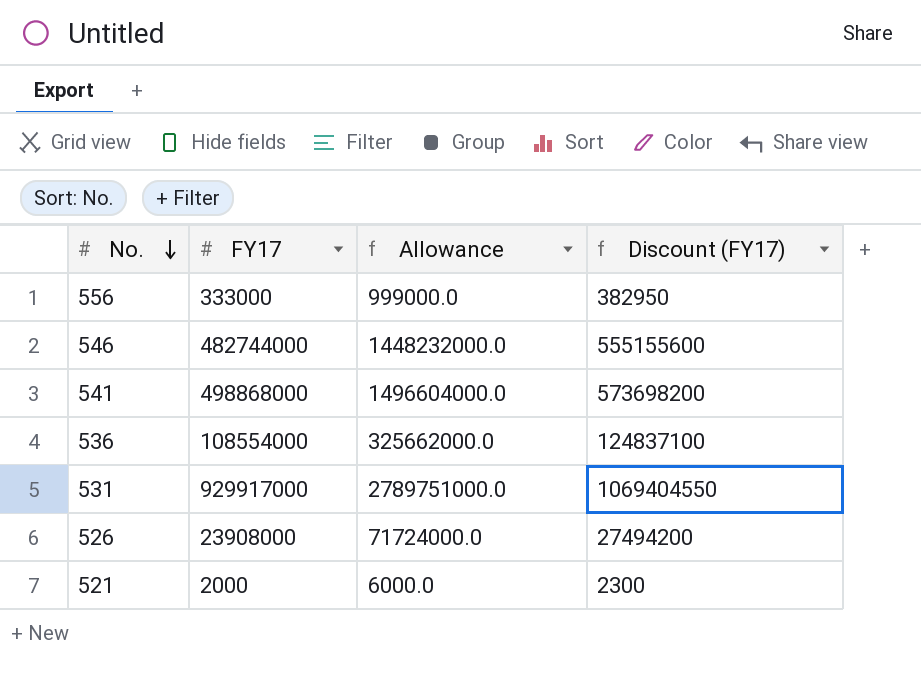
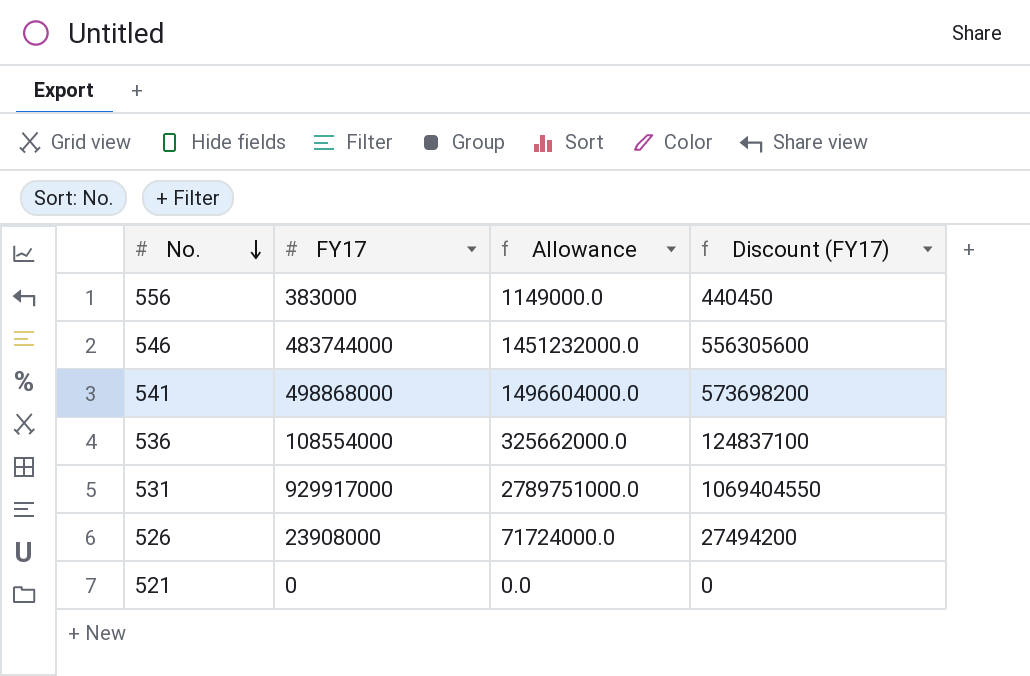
556 | FY17: 333000 -> 383000
556 | Allowance: 999000.0 -> 1149000.0
556 | Discount (FY17): 382950 -> 440450
546 | FY17: 482744000 -> 483744000
546 | Allowance: 1448232000.0 -> 1451232000.0
546 | Discount (FY17): 555155600 -> 556305600
521 | FY17: 2000 -> 0
521 | Allowance: 6000.0 -> 0.0
521 | Discount (FY17): 2300 -> 0

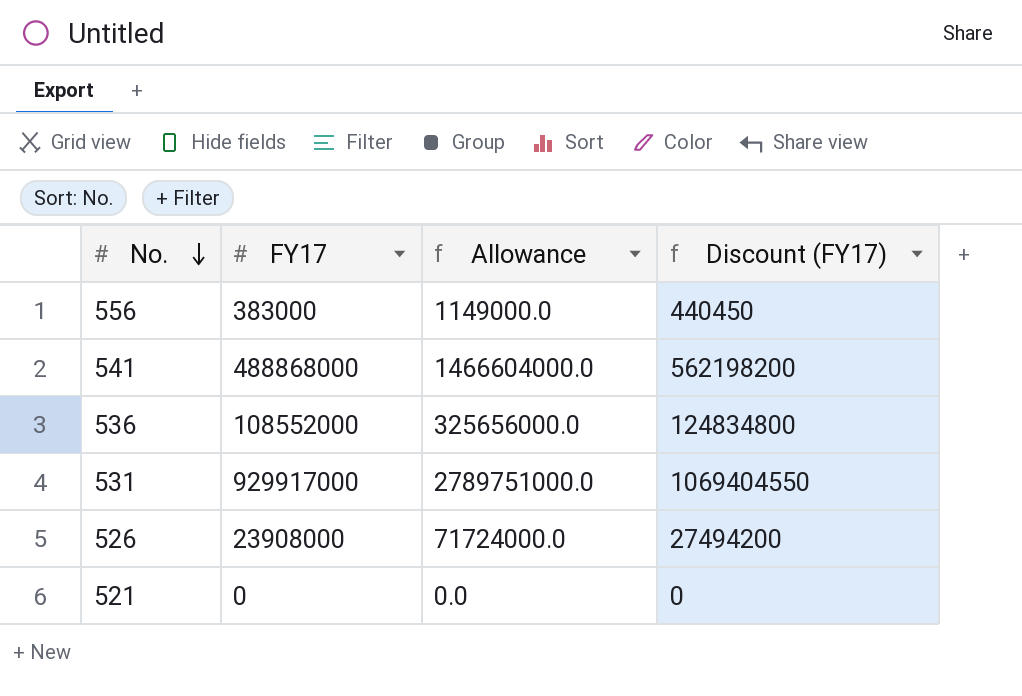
row 546: 483744000 | 1451232000.0 | 556305600 -> none
541 | FY17: 498868000 -> 488868000
541 | Allowance: 1496604000.0 -> 1466604000.0
541 | Discount (FY17): 573698200 -> 562198200
536 | FY17: 108554000 -> 108552000
536 | Allowance: 325662000.0 -> 325656000.0
536 | Discount (FY17): 124837100 -> 124834800

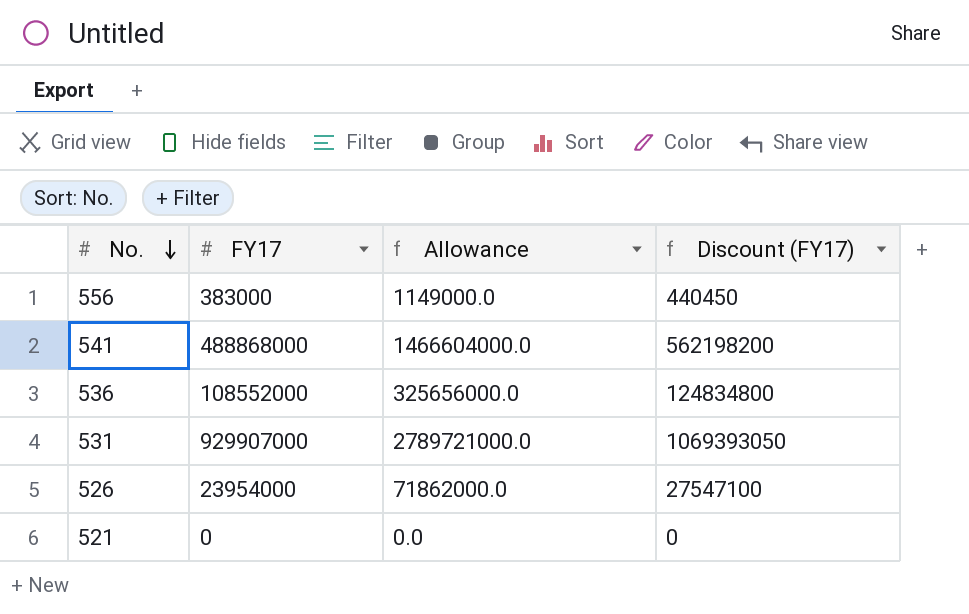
531 | FY17: 929917000 -> 929907000
531 | Allowance: 2789751000.0 -> 2789721000.0
531 | Discount (FY17): 1069404550 -> 1069393050
526 | FY17: 23908000 -> 23954000
526 | Allowance: 71724000.0 -> 71862000.0
526 | Discount (FY17): 27494200 -> 27547100

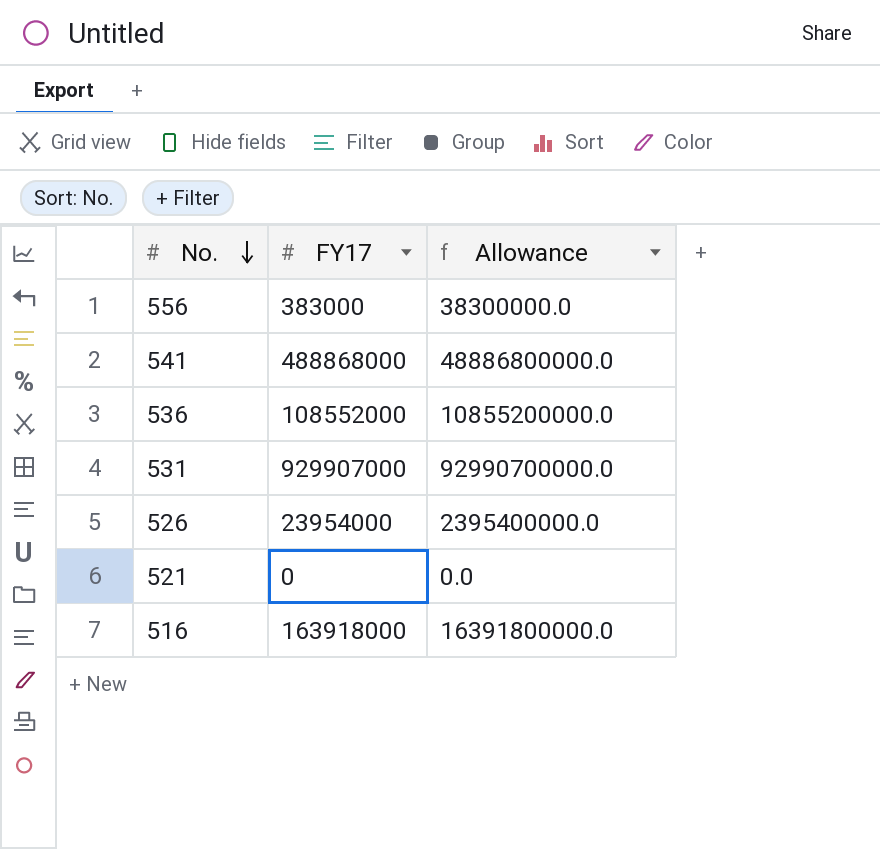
column Discount (FY17) | formula: [FY17] * 1.15 -> none
column Allowance | formula: [FY17] * 3 -> [FY17] * 100
row 516: none -> 163918000 | 16391800000.0

